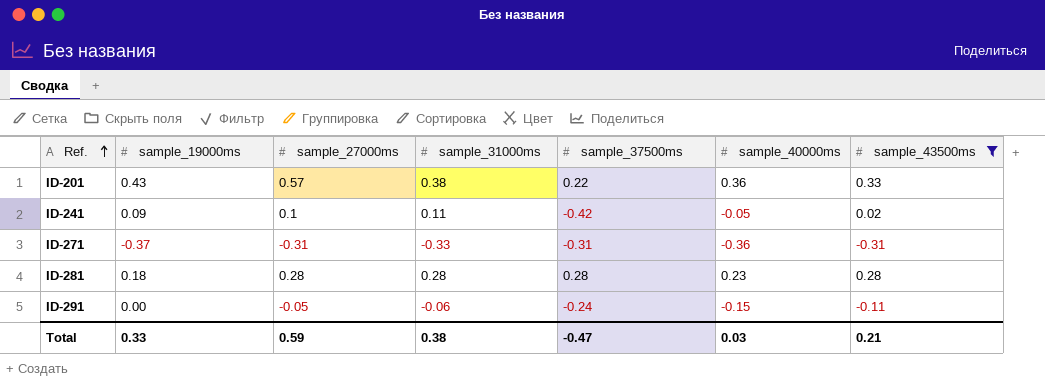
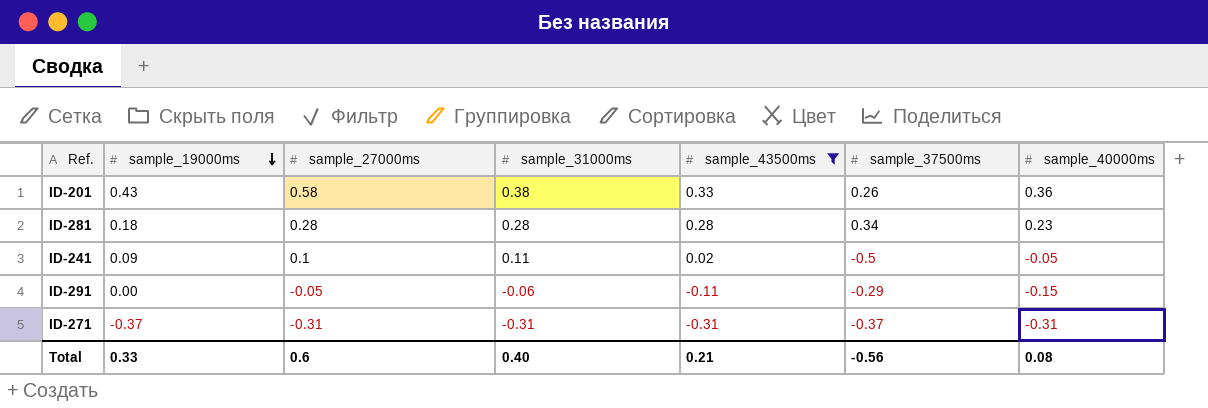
row order: Ref. ascending -> sample_19000ms descending
column sample_43500ms | position: 7 -> 5
ID-201 | sample_27000ms: 0.57 -> 0.58
ID-201 | sample_37500ms: 0.22 -> 0.26
ID-281 | sample_37500ms: 0.28 -> 0.34
ID-241 | sample_37500ms: -0.42 -> -0.5
ID-291 | sample_37500ms: -0.24 -> -0.29
ID-271 | sample_31000ms: -0.33 -> -0.31
ID-271 | sample_37500ms: -0.31 -> -0.37
ID-271 | sample_40000ms: -0.36 -> -0.31
Total | sample_27000ms: 0.59 -> 0.6
Total | sample_31000ms: 0.38 -> 0.40
Total | sample_37500ms: -0.47 -> -0.56
Total | sample_40000ms: 0.03 -> 0.08

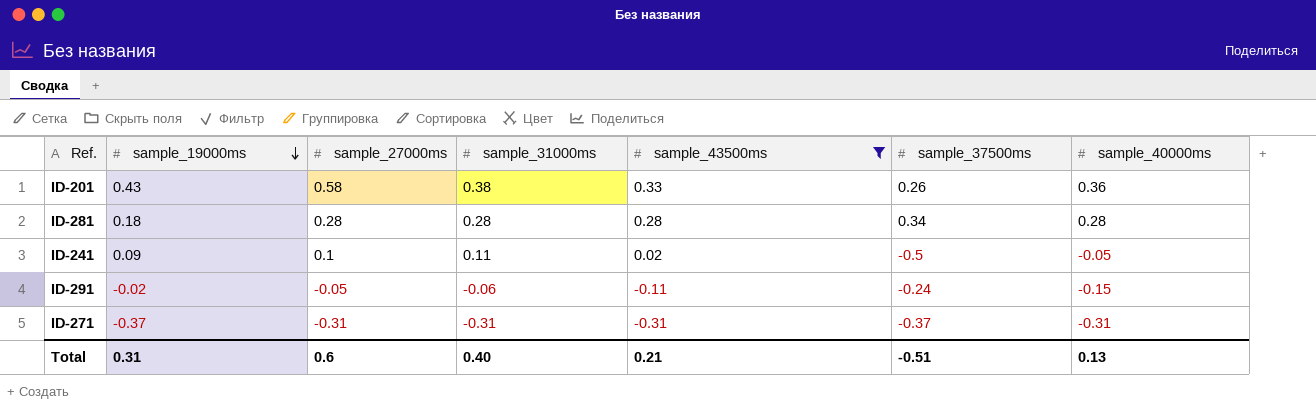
ID-281 | sample_40000ms: 0.23 -> 0.28
ID-291 | sample_19000ms: 0.00 -> -0.02
ID-291 | sample_37500ms: -0.29 -> -0.24
Total | sample_19000ms: 0.33 -> 0.31
Total | sample_37500ms: -0.56 -> -0.51
Total | sample_40000ms: 0.08 -> 0.13

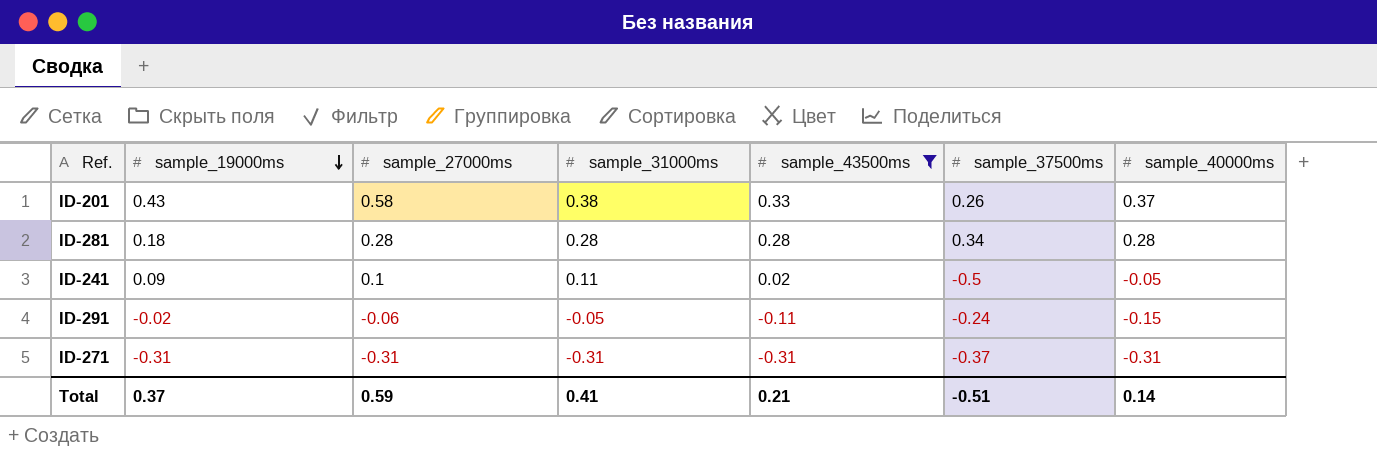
ID-201 | sample_40000ms: 0.36 -> 0.37
ID-291 | sample_27000ms: -0.05 -> -0.06
ID-291 | sample_31000ms: -0.06 -> -0.05
ID-271 | sample_19000ms: -0.37 -> -0.31
Total | sample_19000ms: 0.31 -> 0.37
Total | sample_27000ms: 0.6 -> 0.59
Total | sample_31000ms: 0.40 -> 0.41
Total | sample_40000ms: 0.13 -> 0.14

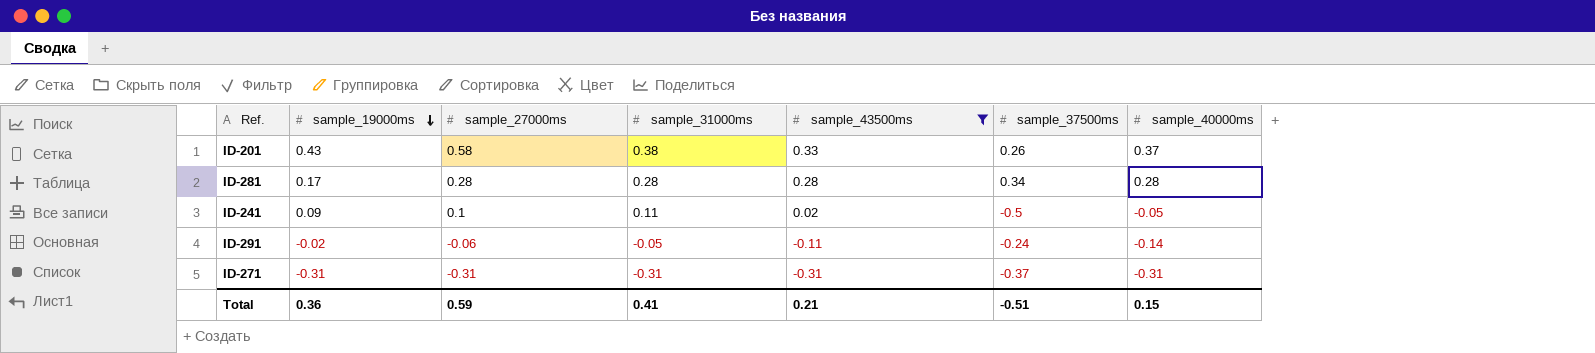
ID-281 | sample_19000ms: 0.18 -> 0.17
ID-291 | sample_40000ms: -0.15 -> -0.14
Total | sample_19000ms: 0.37 -> 0.36
Total | sample_40000ms: 0.14 -> 0.15

